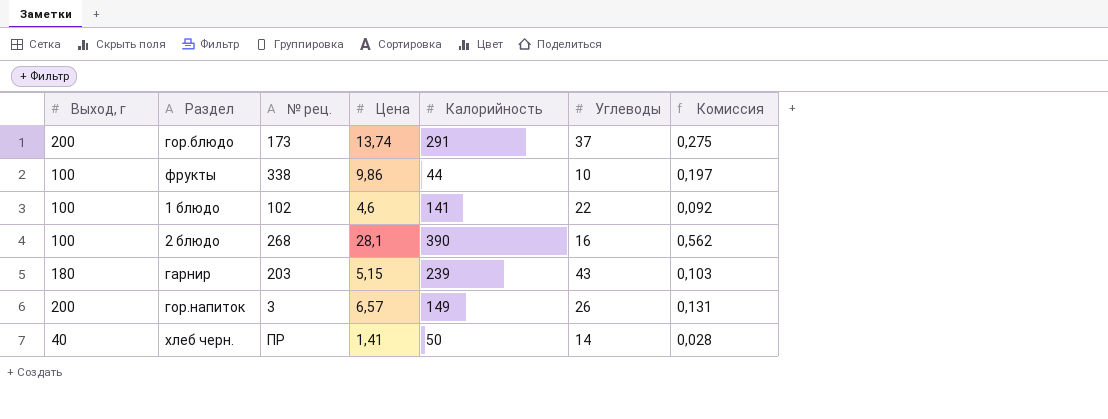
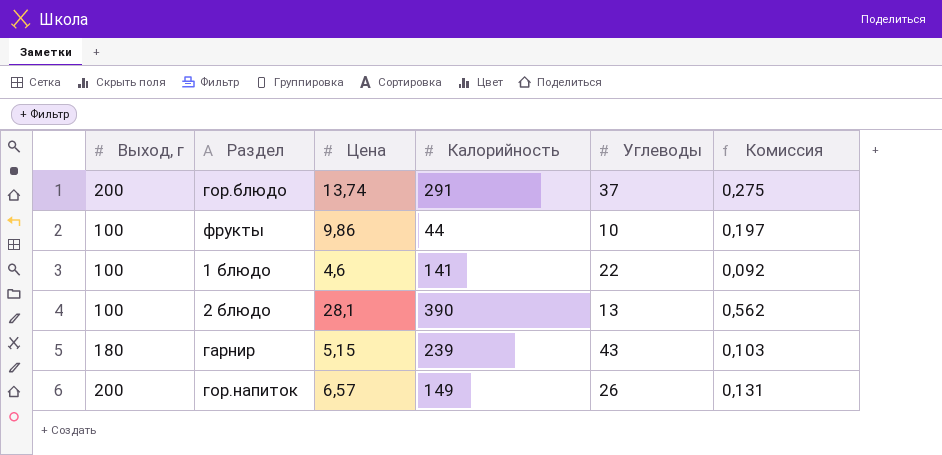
column № рец. | position: 3 -> none
row хлеб черн.: 40 | ПР | 1,41 | 50 | 14 | 0,028 -> none
2 блюдо | Углеводы: 16 -> 13

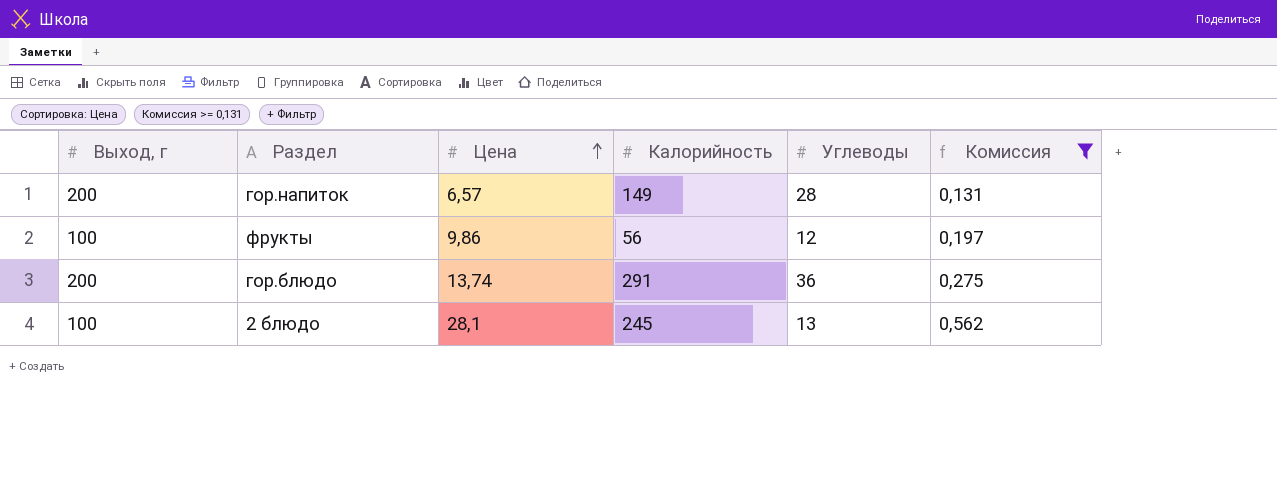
filter: none -> Комиссия >= 0,131
row order: none -> Цена ascending
гор.напиток | Углеводы: 26 -> 28
фрукты | Калорийность: 44 -> 56
фрукты | Углеводы: 10 -> 12
гор.блюдо | Углеводы: 37 -> 36
2 блюдо | Калорийность: 390 -> 245

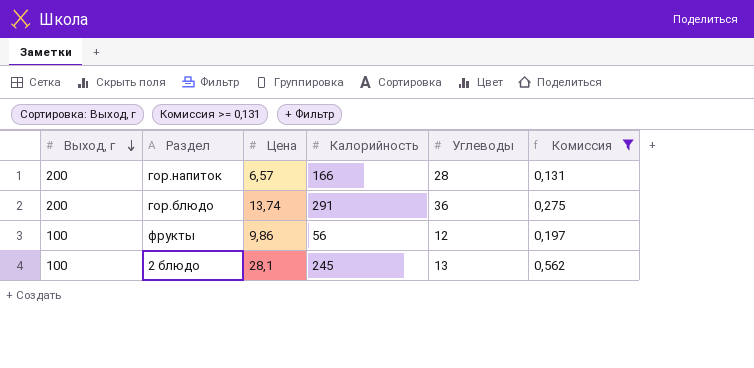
row order: Цена ascending -> Выход, г descending
гор.напиток | Калорийность: 149 -> 166

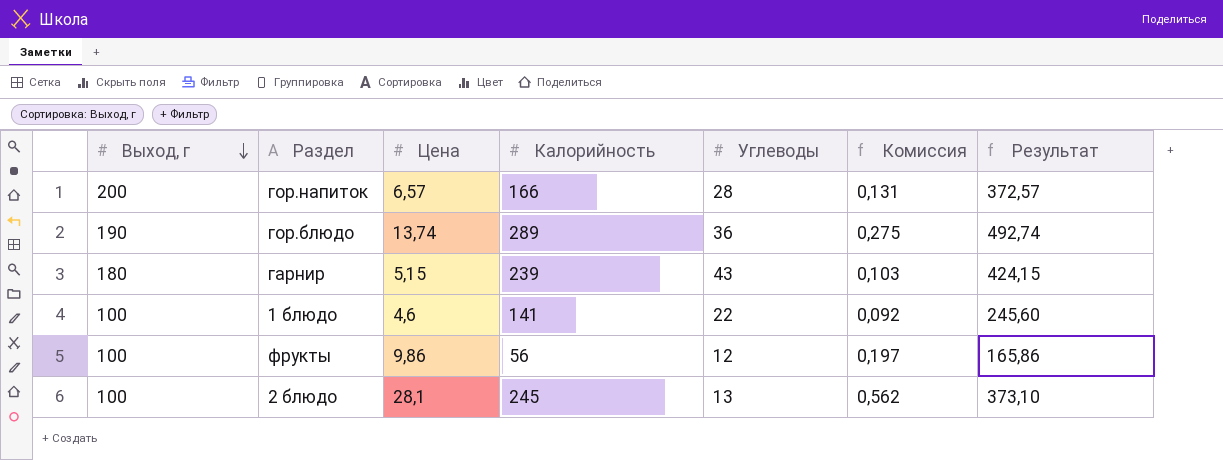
filter: Комиссия >= 0,131 -> none
column Результат | formula: none -> [Выход, г] + [Цена] + [Калорийность]
гор.блюдо | Выход, г: 200 -> 190
гор.блюдо | Калорийность: 291 -> 289

